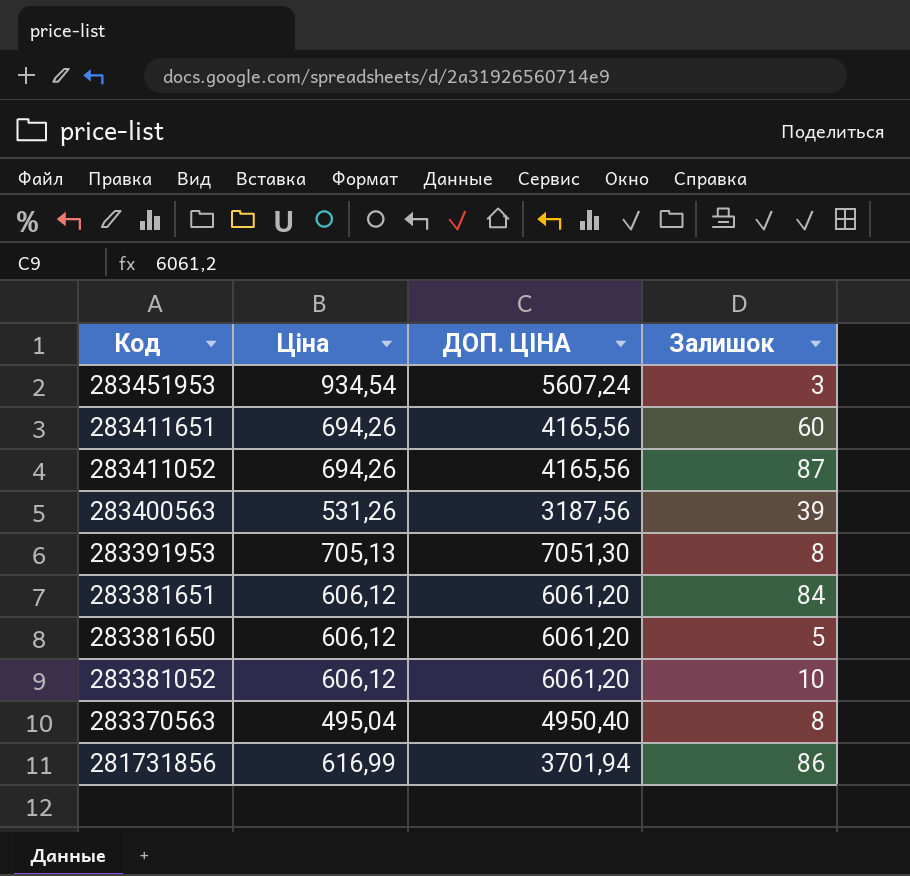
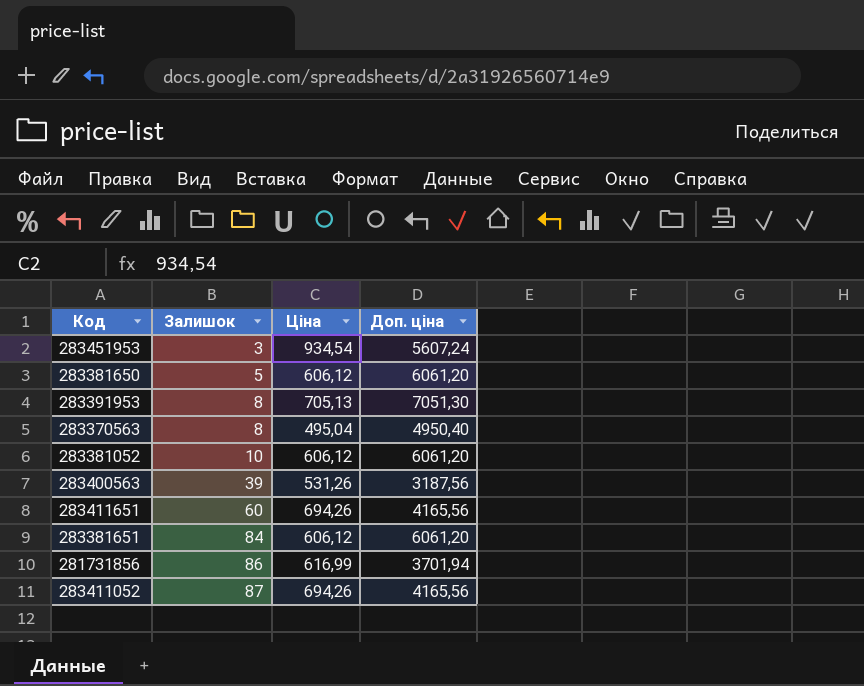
row order: Код descending -> Залишок ascending
column Залишок | position: 4 -> 2
column name: ДОП. ЦІНА -> Доп. ціна

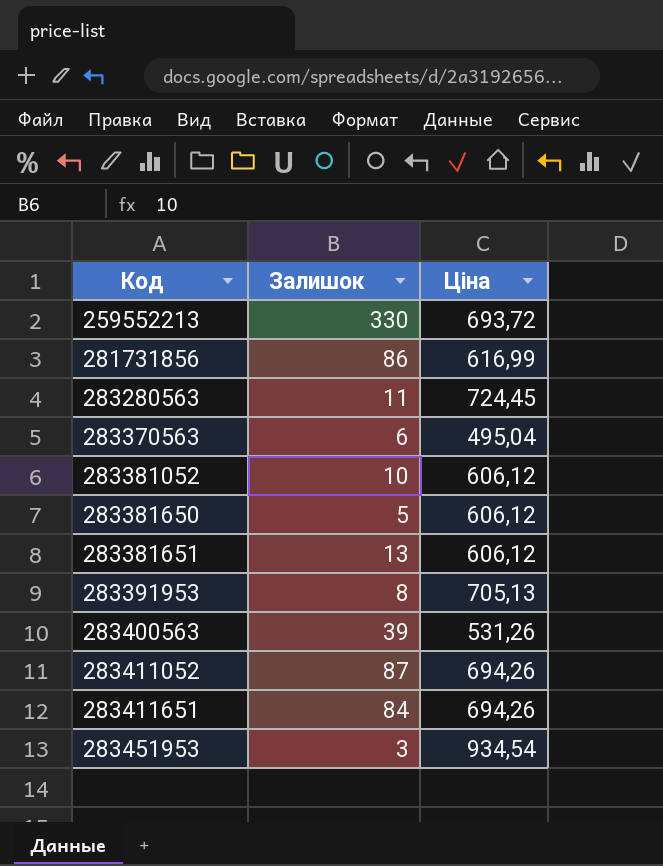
row order: Залишок ascending -> Код ascending
column Доп. ціна | position: 4 -> none
row 259552213: none -> 330 | 693,72
row 283280563: none -> 11 | 724,45
283370563 | Залишок: 8 -> 6
283381651 | Залишок: 84 -> 13
283411651 | Залишок: 60 -> 84

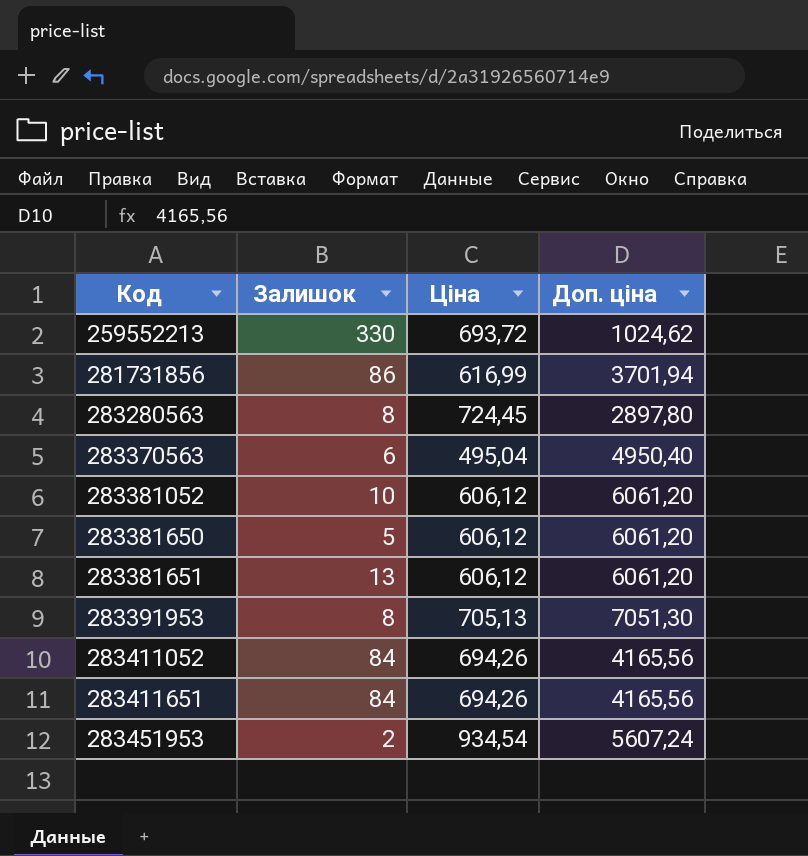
column Доп. ціна | position: none -> 4
row 283400563: 39 | 531,26 -> none
283280563 | Залишок: 11 -> 8
283411052 | Залишок: 87 -> 84
283451953 | Залишок: 3 -> 2

